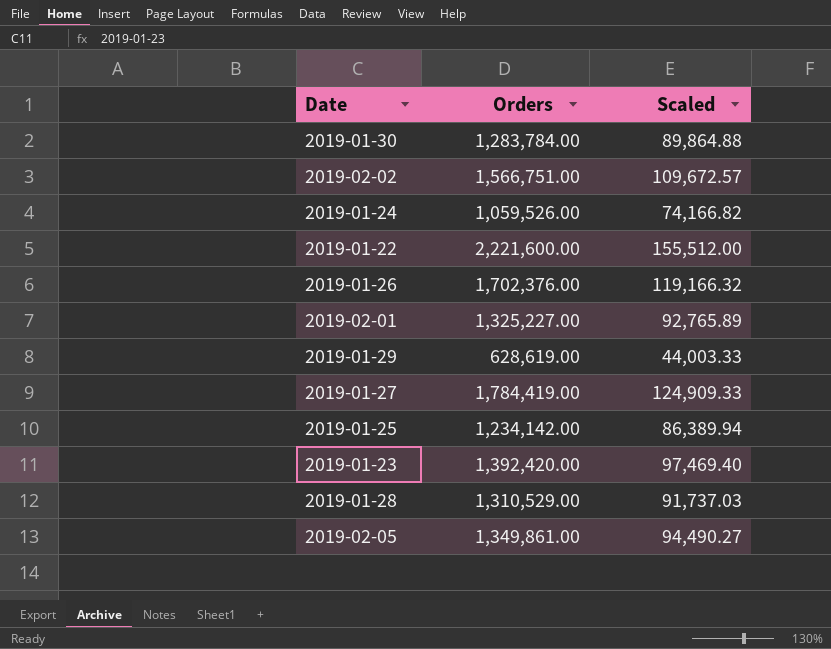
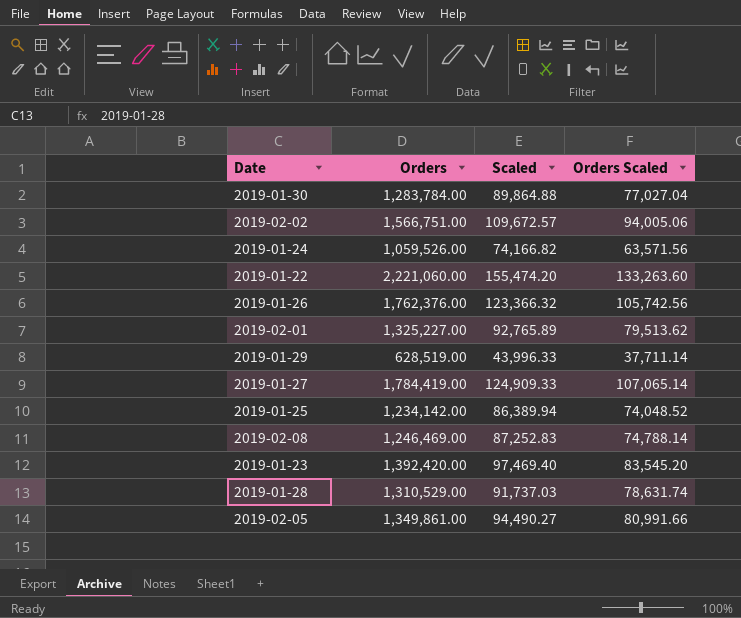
column Orders Scaled | formula: none -> [Orders] * 0.06
2019-01-22 | Orders: 2,221,600.00 -> 2,221,060.00
2019-01-22 | Scaled: 155,512.00 -> 155,474.20
2019-01-26 | Orders: 1,702,376.00 -> 1,762,376.00
2019-01-26 | Scaled: 119,166.32 -> 123,366.32
2019-01-29 | Orders: 628,619.00 -> 628,519.00
2019-01-29 | Scaled: 44,003.33 -> 43,996.33
row 2019-02-08: none -> 1,246,469.00 | 87,252.83 | 74,788.14

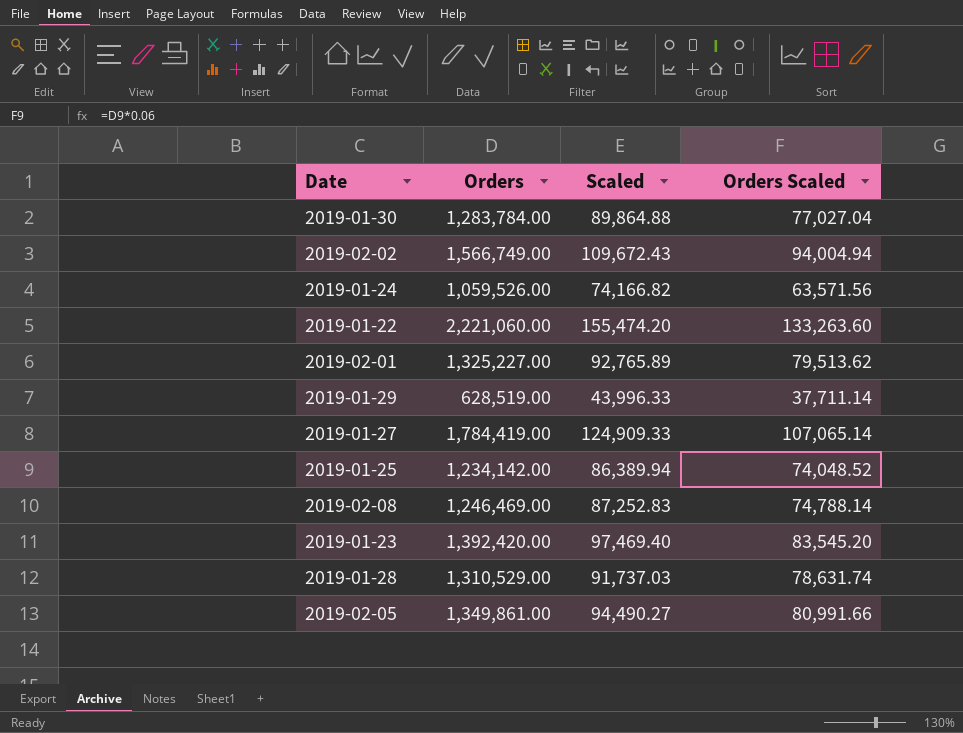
row 2019-01-26: 1,762,376.00 | 123,366.32 | 105,742.56 -> none
2019-02-02 | Orders: 1,566,751.00 -> 1,566,749.00
2019-02-02 | Scaled: 109,672.57 -> 109,672.43
2019-02-02 | Orders Scaled: 94,005.06 -> 94,004.94

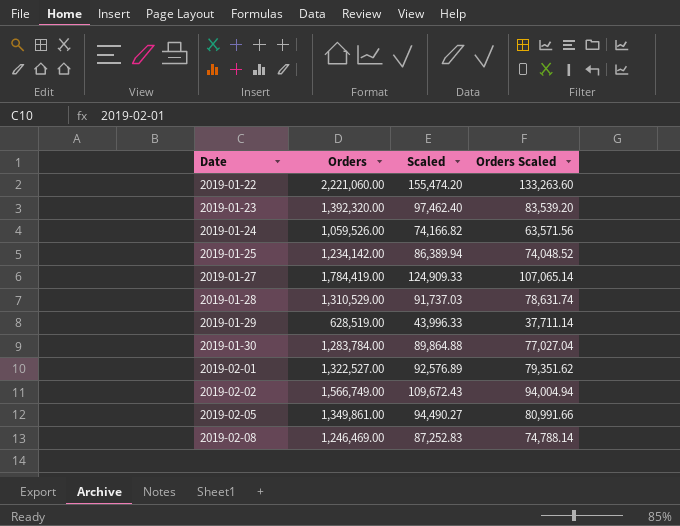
row order: none -> Date ascending
2019-01-23 | Orders: 1,392,420.00 -> 1,392,320.00
2019-01-23 | Scaled: 97,469.40 -> 97,462.40
2019-01-23 | Orders Scaled: 83,545.20 -> 83,539.20
2019-02-01 | Orders: 1,325,227.00 -> 1,322,527.00
2019-02-01 | Scaled: 92,765.89 -> 92,576.89
2019-02-01 | Orders Scaled: 79,513.62 -> 79,351.62

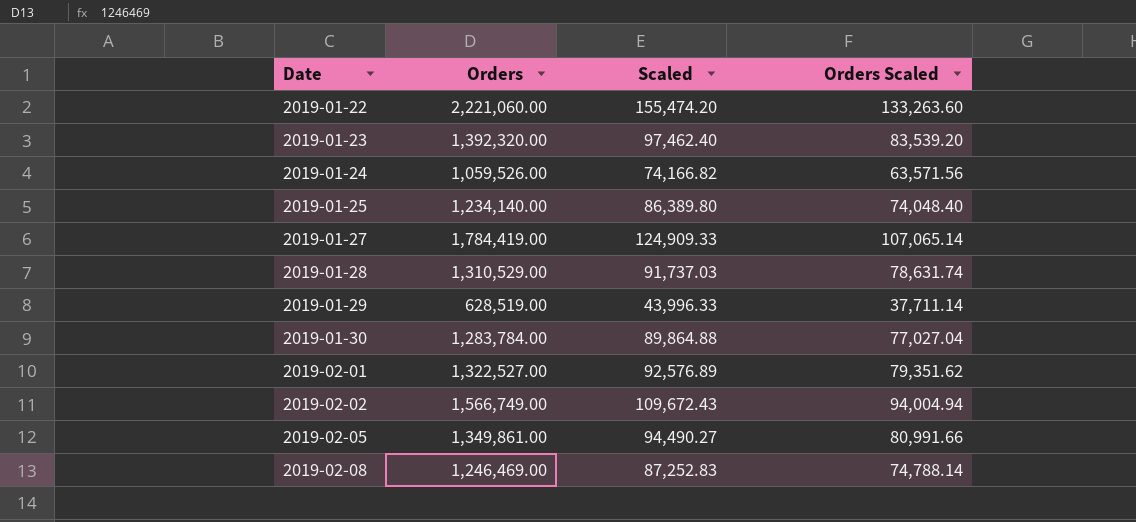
2019-01-25 | Orders: 1,234,142.00 -> 1,234,140.00
2019-01-25 | Scaled: 86,389.94 -> 86,389.80
2019-01-25 | Orders Scaled: 74,048.52 -> 74,048.40

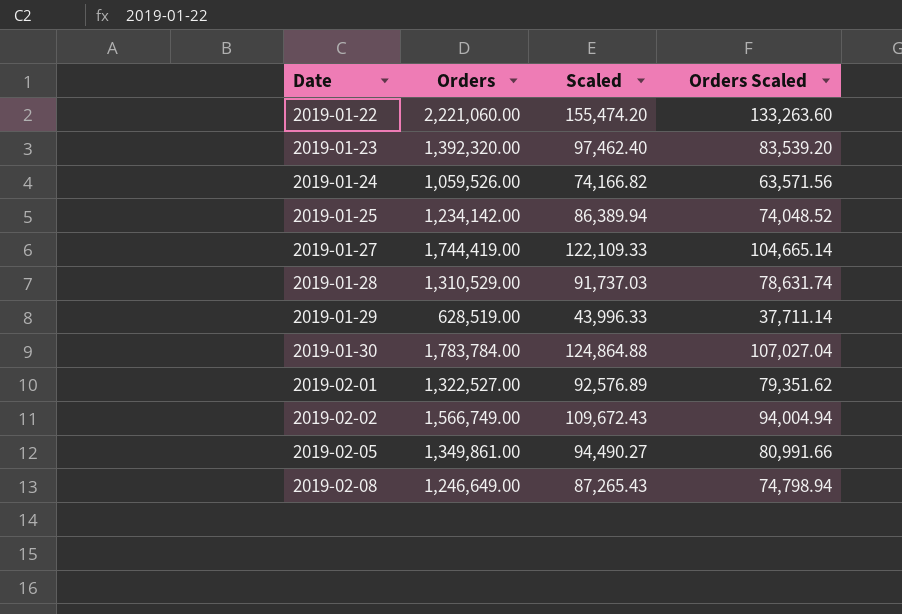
2019-01-25 | Orders: 1,234,140.00 -> 1,234,142.00
2019-01-25 | Scaled: 86,389.80 -> 86,389.94
2019-01-25 | Orders Scaled: 74,048.40 -> 74,048.52
2019-01-27 | Orders: 1,784,419.00 -> 1,744,419.00
2019-01-27 | Scaled: 124,909.33 -> 122,109.33
2019-01-27 | Orders Scaled: 107,065.14 -> 104,665.14
2019-01-30 | Orders: 1,283,784.00 -> 1,783,784.00
2019-01-30 | Scaled: 89,864.88 -> 124,864.88
2019-01-30 | Orders Scaled: 77,027.04 -> 107,027.04
2019-02-08 | Orders: 1,246,469.00 -> 1,246,649.00
2019-02-08 | Scaled: 87,252.83 -> 87,265.43
2019-02-08 | Orders Scaled: 74,788.14 -> 74,798.94

